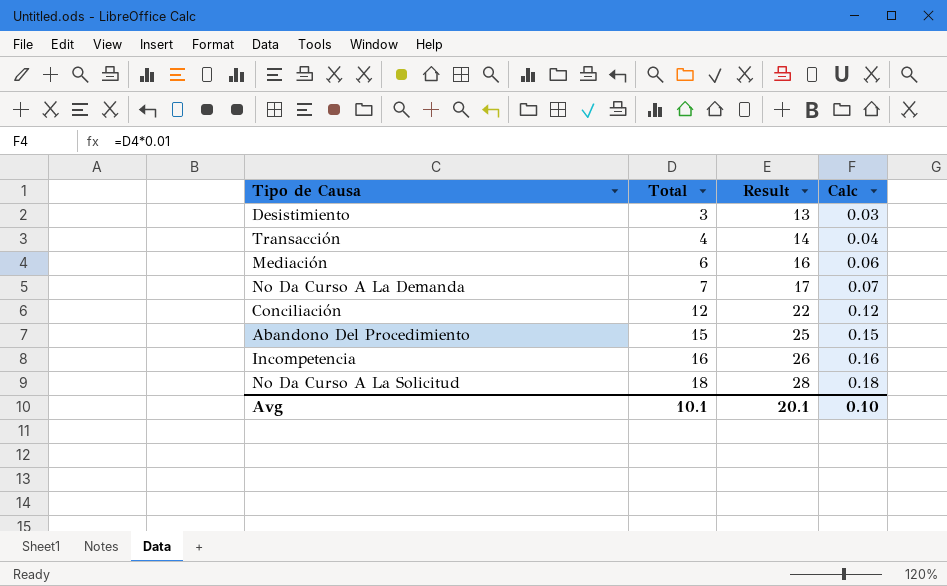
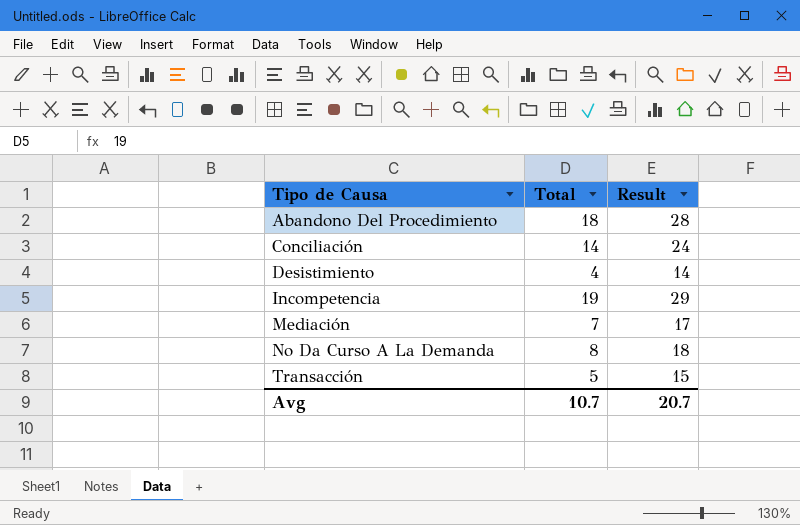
row order: Total ascending -> Tipo de Causa ascending
column Calc | formula: [Total] * 0.01 -> none
row No Da Curso A La Solicitud: 18 | 28 | 0.18 -> none
Abandono Del Procedimiento | Total: 15 -> 18
Abandono Del Procedimiento | Result: 25 -> 28
Conciliación | Total: 12 -> 14
Conciliación | Result: 22 -> 24
Desistimiento | Total: 3 -> 4
Desistimiento | Result: 13 -> 14
Incompetencia | Total: 16 -> 19
Incompetencia | Result: 26 -> 29
Mediación | Total: 6 -> 7
Mediación | Result: 16 -> 17
No Da Curso A La Demanda | Total: 7 -> 8
No Da Curso A La Demanda | Result: 17 -> 18
Transacción | Total: 4 -> 5
Transacción | Result: 14 -> 15
Avg | Total: 10.1 -> 10.7
Avg | Result: 20.1 -> 20.7

